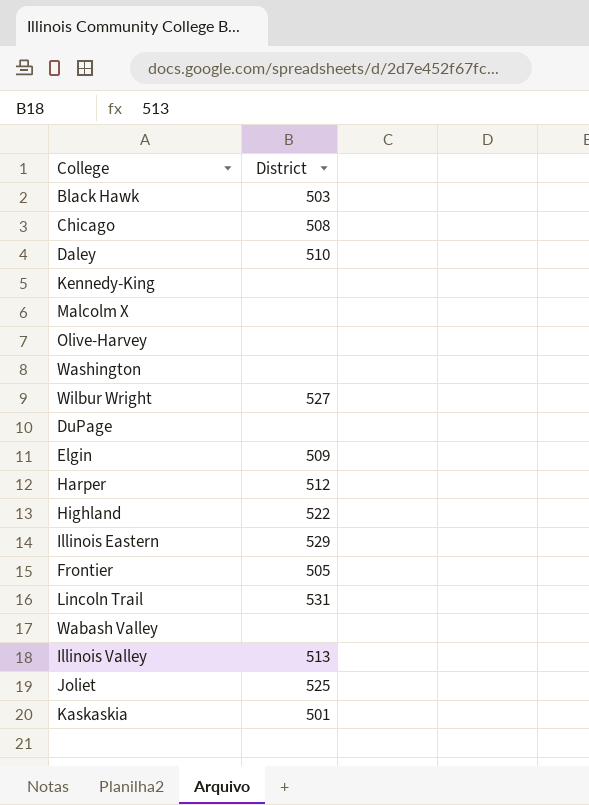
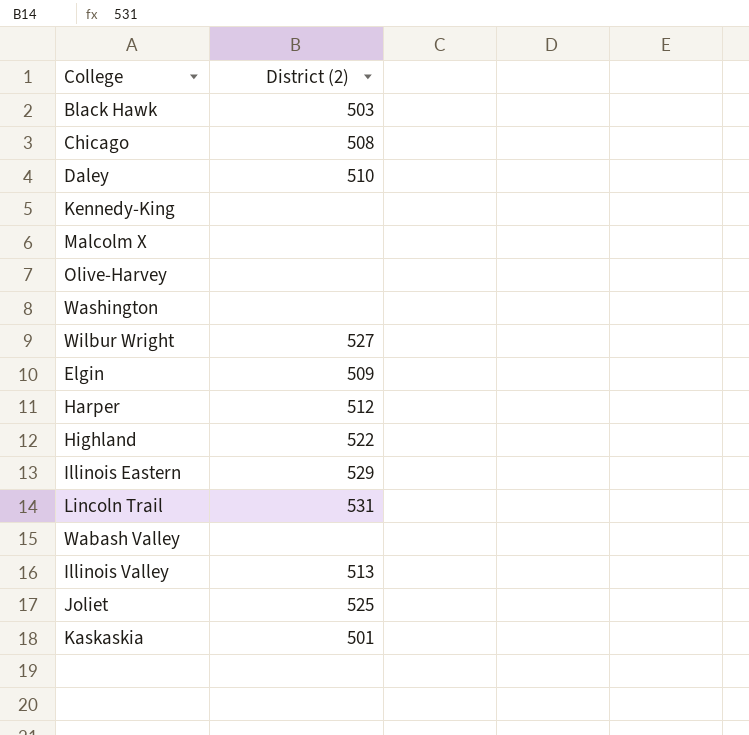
column name: District -> District (2)
row DuPage: none -> none
row Frontier: 505 -> none

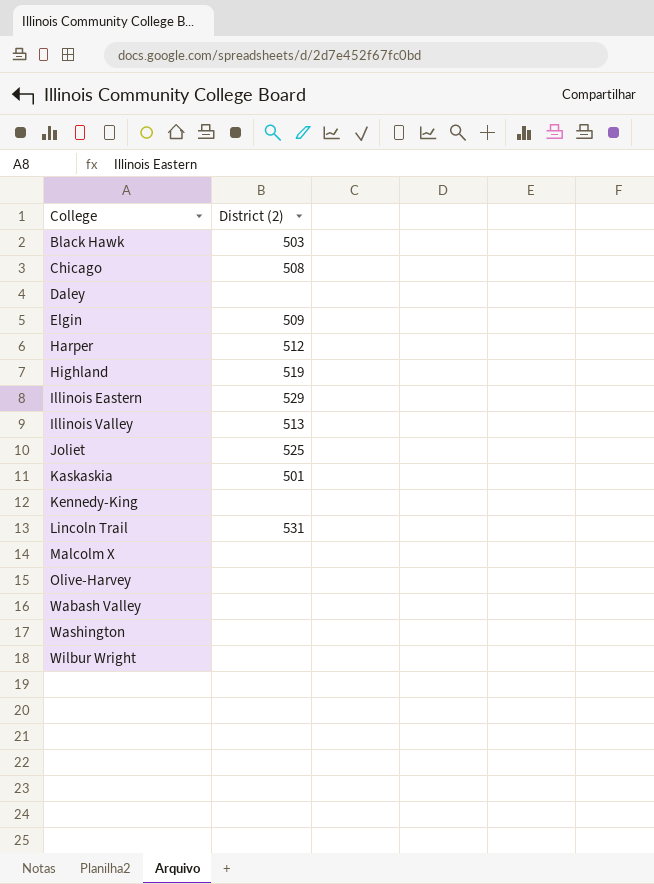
row order: none -> College ascending
Daley | District (2): 510 -> none
Highland | District (2): 522 -> 519
Wilbur Wright | District (2): 527 -> none

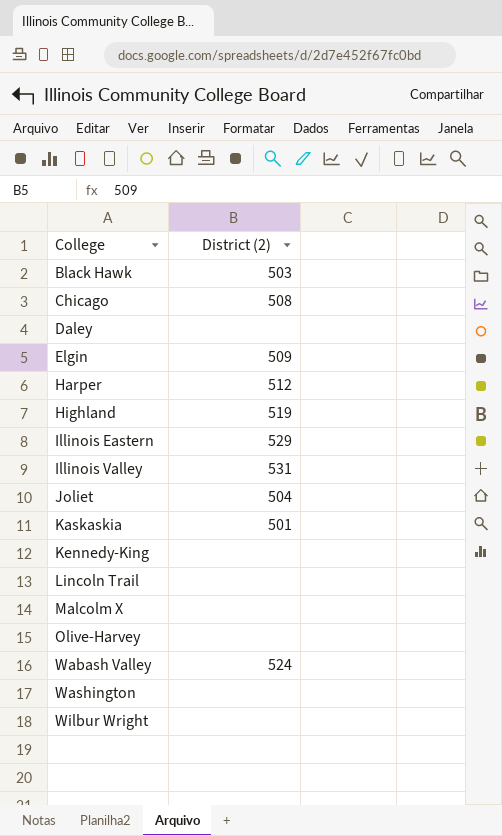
Illinois Valley | District (2): 513 -> 531
Joliet | District (2): 525 -> 504
Lincoln Trail | District (2): 531 -> none
Wabash Valley | District (2): none -> 524

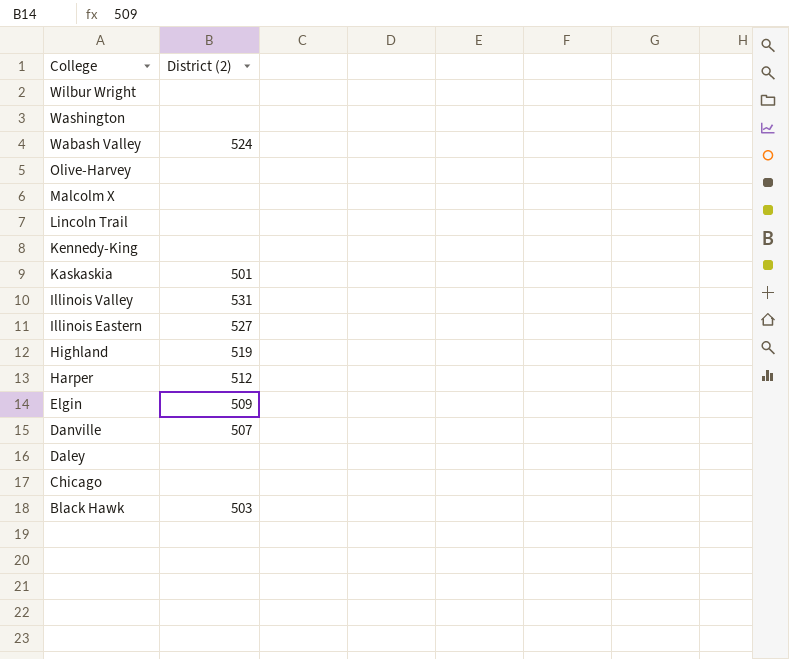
row order: College ascending -> College descending
row Joliet: 504 -> none
Illinois Eastern | District (2): 529 -> 527
row Danville: none -> 507
Chicago | District (2): 508 -> none

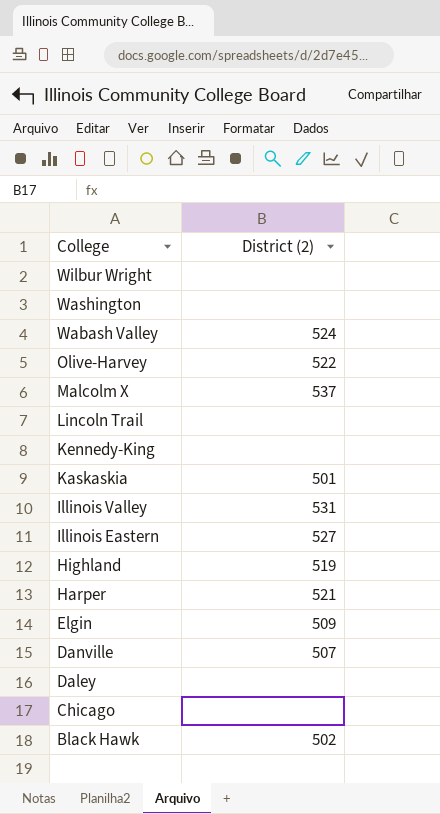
Olive-Harvey | District (2): none -> 522
Malcolm X | District (2): none -> 537
Harper | District (2): 512 -> 521
Black Hawk | District (2): 503 -> 502

